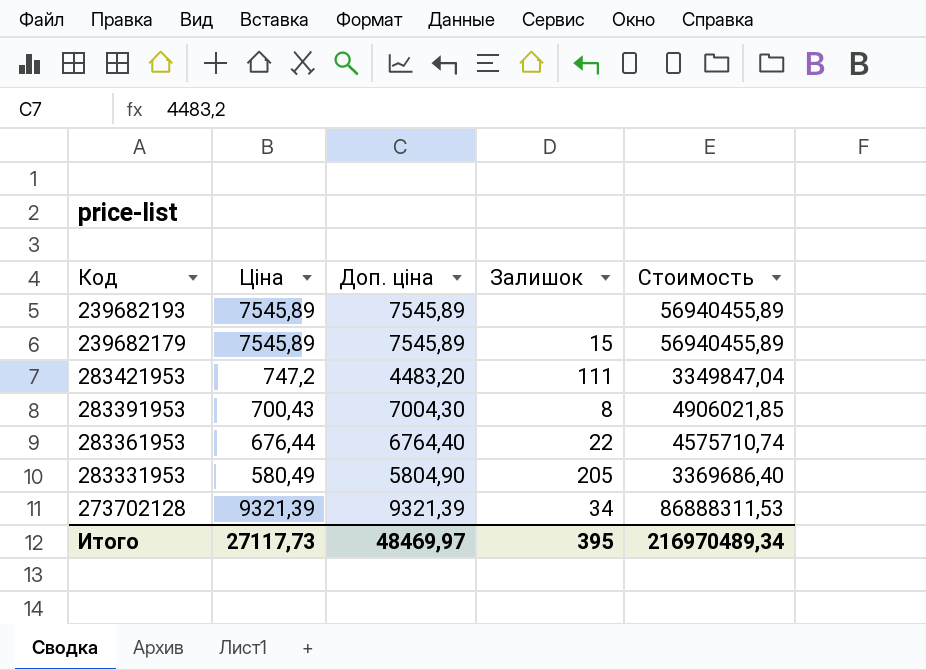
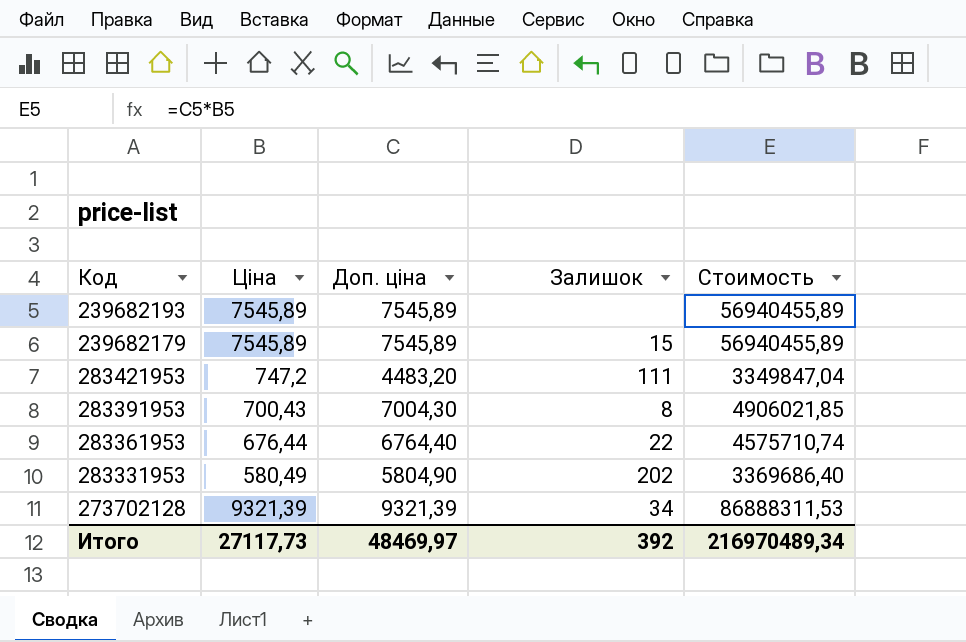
283331953 | Залишок: 205 -> 202
Итого | Залишок: 395 -> 392

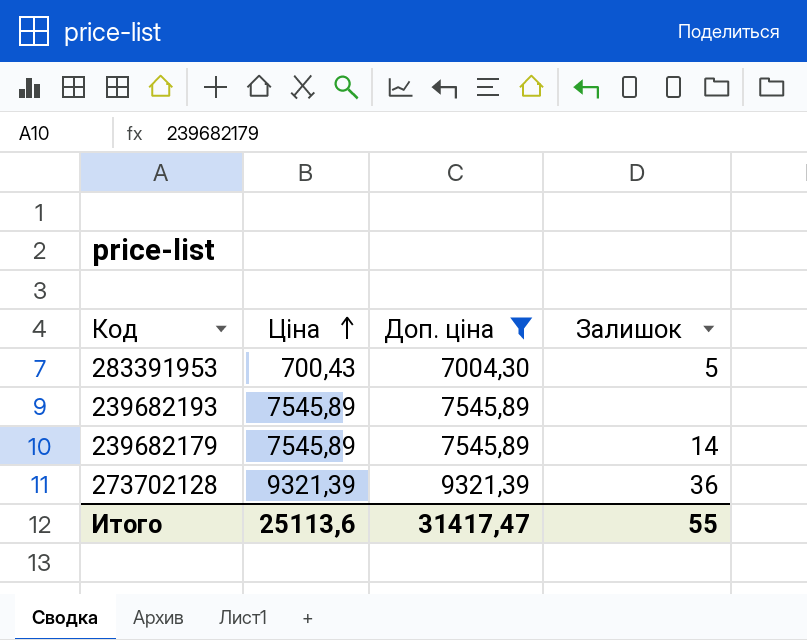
filter: none -> Доп. ціна >= 7004,30
row order: none -> Ціна ascending
column Стоимость | formula: [Ціна] * [Доп. ціна] -> none
283391953 | Залишок: 8 -> 5
239682179 | Залишок: 15 -> 14
273702128 | Залишок: 34 -> 36
Итого | Ціна: 27117,73 -> 25113,6
Итого | Доп. ціна: 48469,97 -> 31417,47
Итого | Залишок: 392 -> 55

